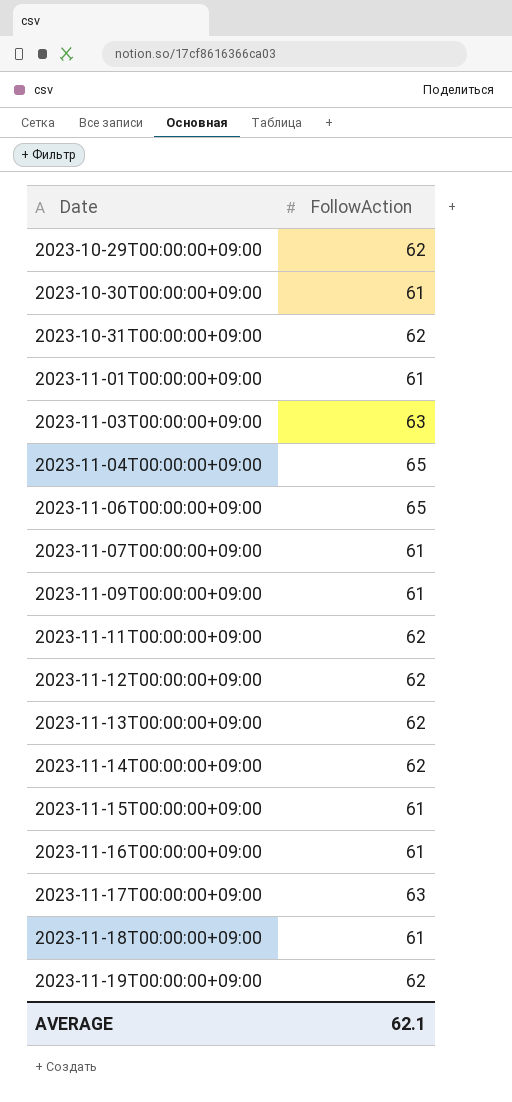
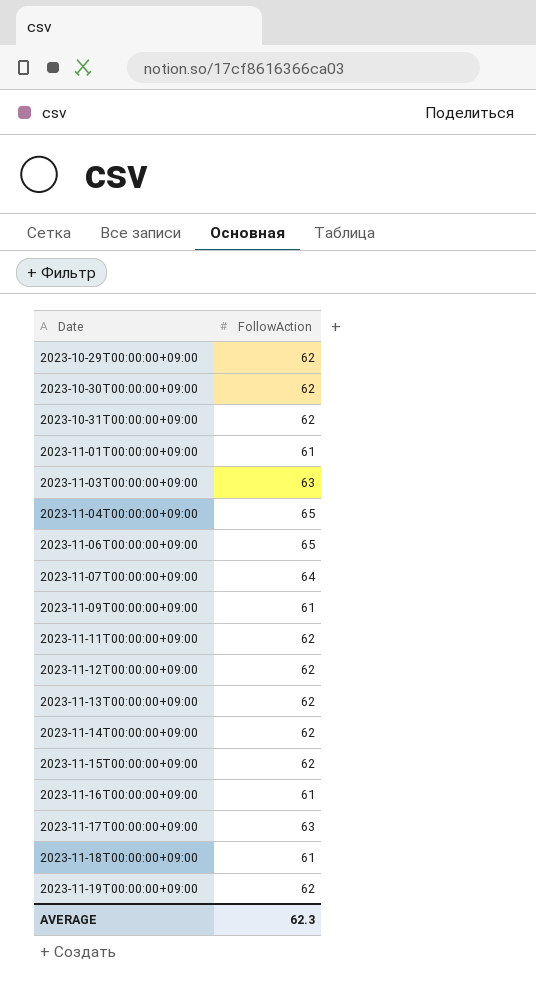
2023-10-30T00:00:00+09:00 | FollowAction: 61 -> 62
2023-11-07T00:00:00+09:00 | FollowAction: 61 -> 64
2023-11-15T00:00:00+09:00 | FollowAction: 61 -> 62
AVERAGE | FollowAction: 62.1 -> 62.3

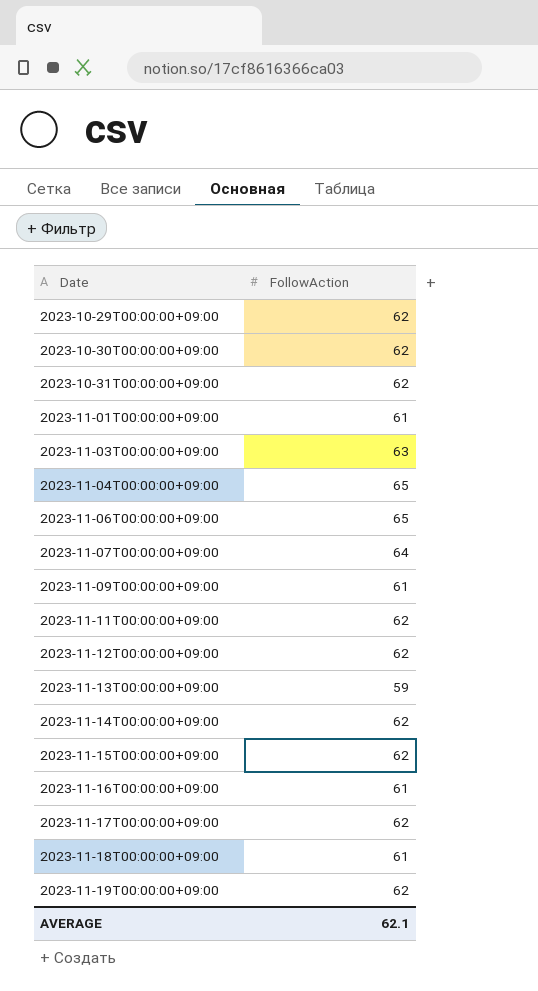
2023-11-13T00:00:00+09:00 | FollowAction: 62 -> 59
2023-11-17T00:00:00+09:00 | FollowAction: 63 -> 62
AVERAGE | FollowAction: 62.3 -> 62.1

